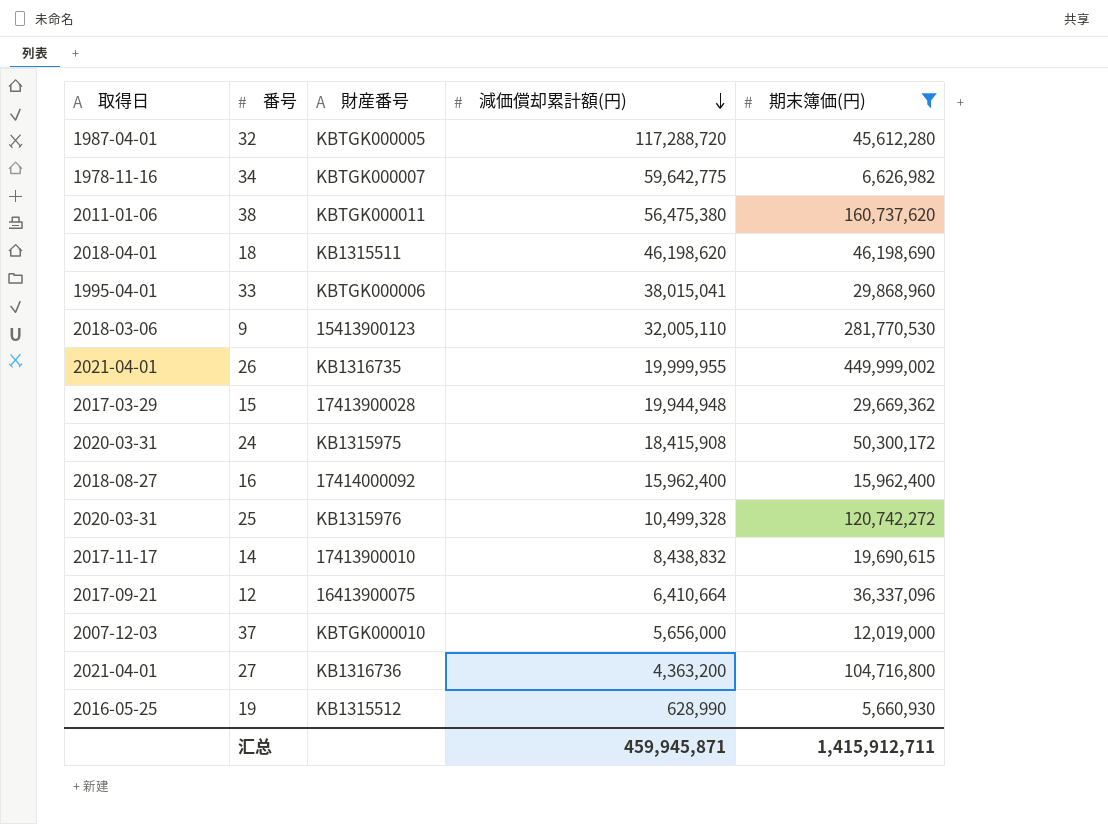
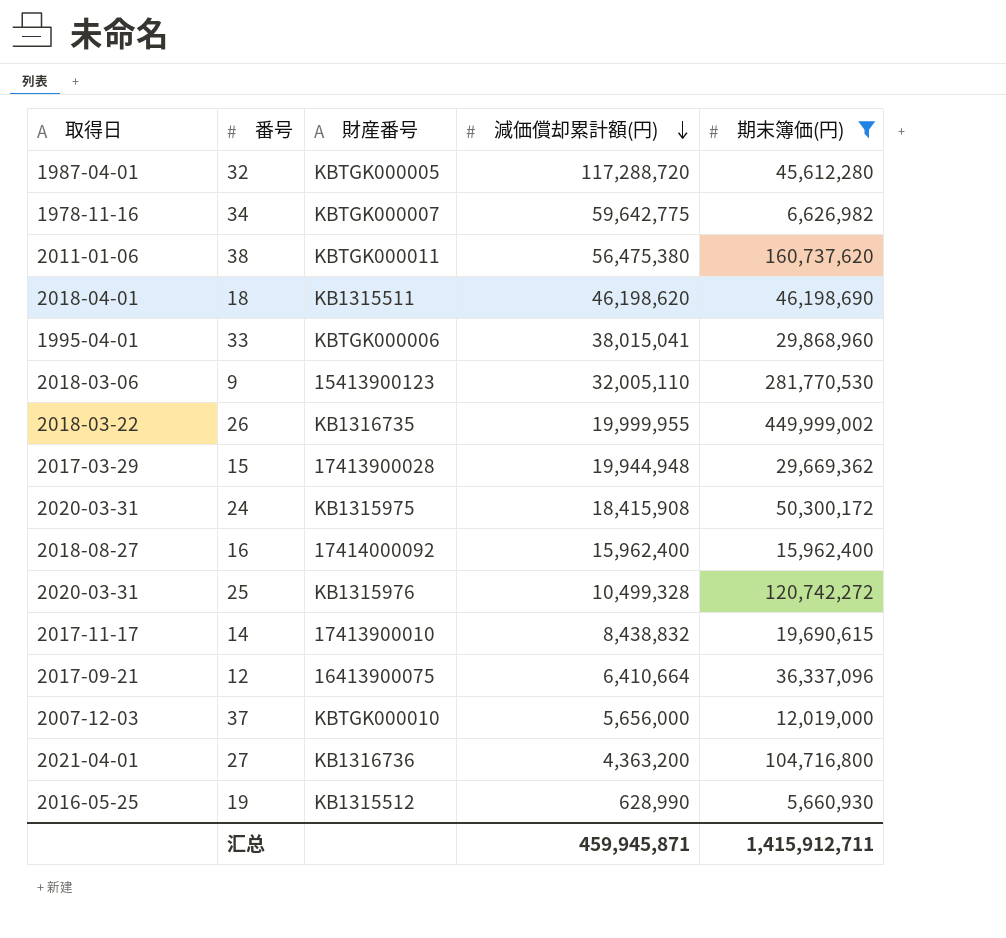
26 | 取得日: 2021-04-01 -> 2018-03-22

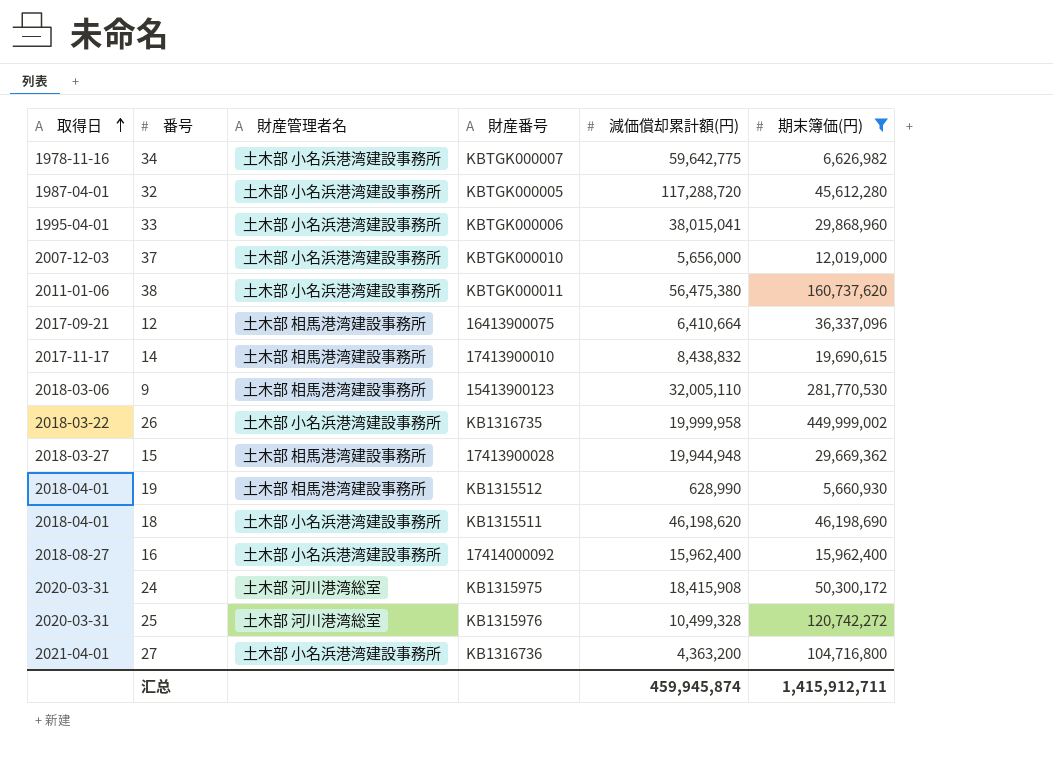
row order: 減価償却累計額(円) descending -> 取得日 ascending
column 財産管理者名 | position: none -> 3
26 | 減価償却累計額(円): 19,999,955 -> 19,999,958
15 | 取得日: 2017-03-29 -> 2018-03-27
19 | 取得日: 2016-05-25 -> 2018-04-01
汇总 | 減価償却累計額(円): 459,945,871 -> 459,945,874

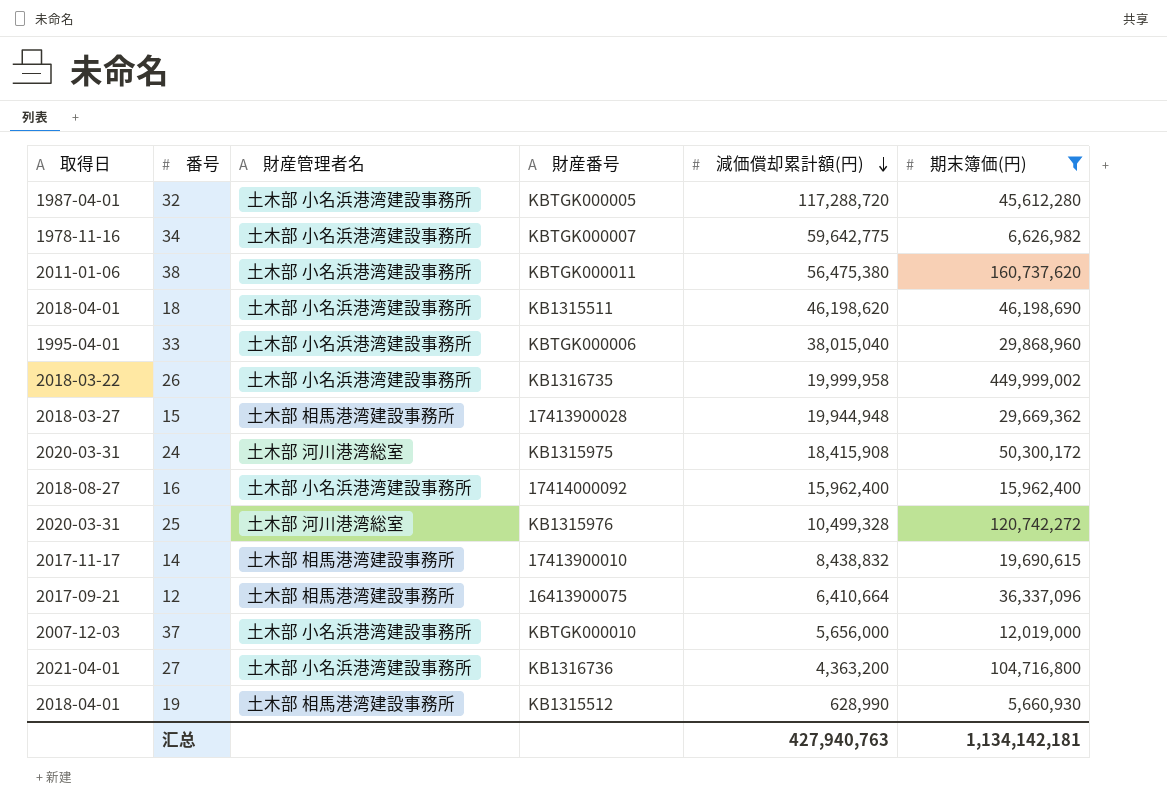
row order: 取得日 ascending -> 減価償却累計額(円) descending
row 9: 2018-03-06 | 土木部 相馬港湾建設事務所 | 15413900123 | 32,005,110 | 281,770,530 -> none
33 | 減価償却累計額(円): 38,015,041 -> 38,015,040
汇总 | 減価償却累計額(円): 459,945,874 -> 427,940,763
汇总 | 期末簿価(円): 1,415,912,711 -> 1,134,142,181

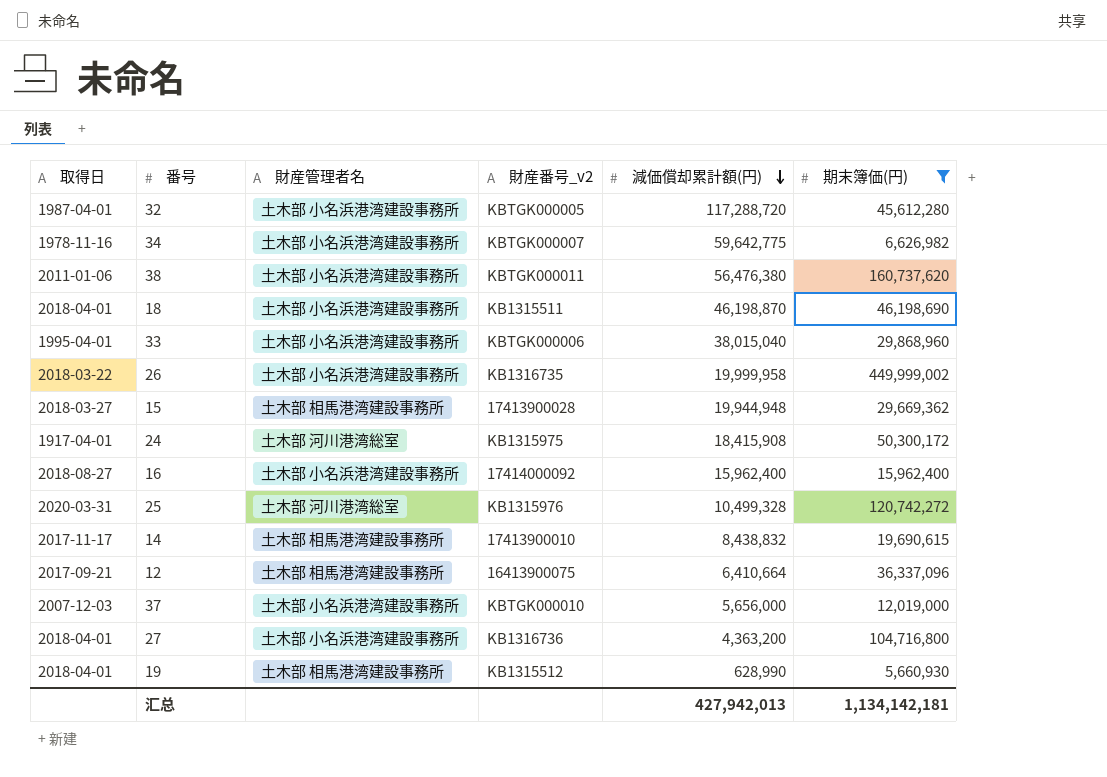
column name: 財産番号 -> 財産番号_v2
38 | 減価償却累計額(円): 56,475,380 -> 56,476,380
18 | 減価償却累計額(円): 46,198,620 -> 46,198,870
24 | 取得日: 2020-03-31 -> 1917-04-01
27 | 取得日: 2021-04-01 -> 2018-04-01
汇总 | 減価償却累計額(円): 427,940,763 -> 427,942,013

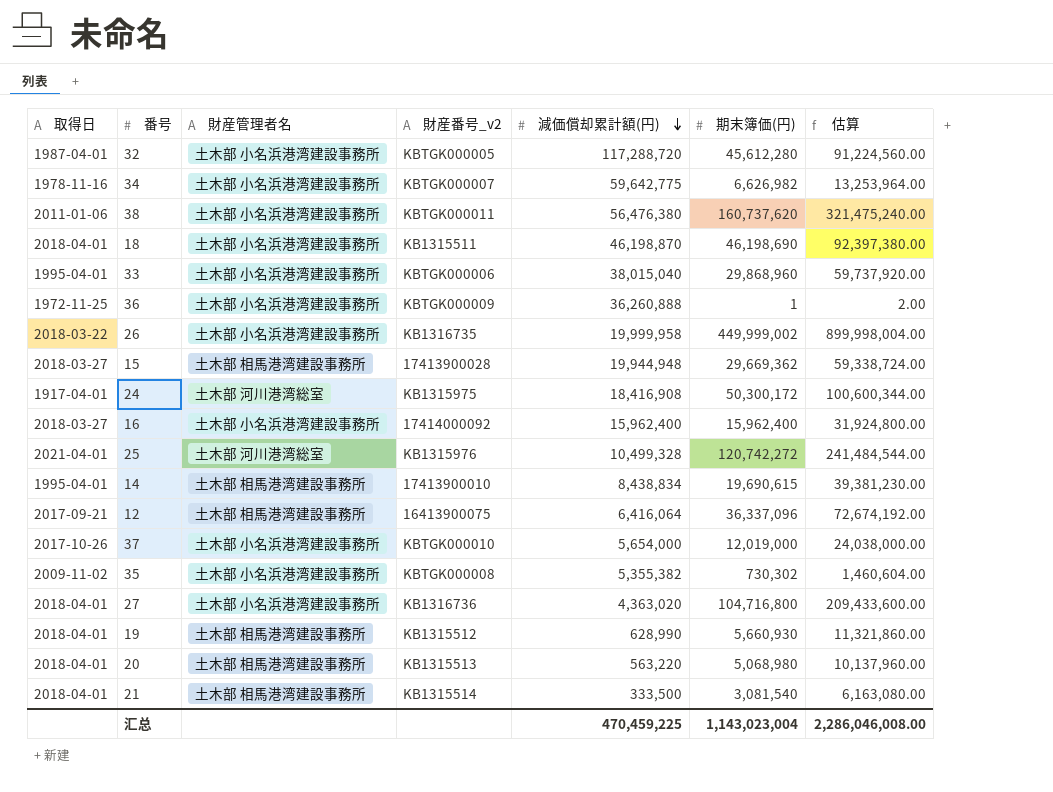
filter: 期末簿価(円) >= 5,660,930 -> none
column 估算 | formula: none -> [期末簿価(円)] * 2
24 | 減価償却累計額(円): 18,415,908 -> 18,416,908
16 | 取得日: 2018-08-27 -> 2018-03-27
25 | 取得日: 2020-03-31 -> 2021-04-01
14 | 取得日: 2017-11-17 -> 1995-04-01
14 | 減価償却累計額(円): 8,438,832 -> 8,438,834
12 | 減価償却累計額(円): 6,410,664 -> 6,416,064
37 | 取得日: 2007-12-03 -> 2017-10-26
37 | 減価償却累計額(円): 5,656,000 -> 5,654,000
27 | 減価償却累計額(円): 4,363,200 -> 4,363,020
汇总 | 減価償却累計額(円): 427,942,013 -> 470,459,225
汇总 | 期末簿価(円): 1,134,142,181 -> 1,143,023,004

